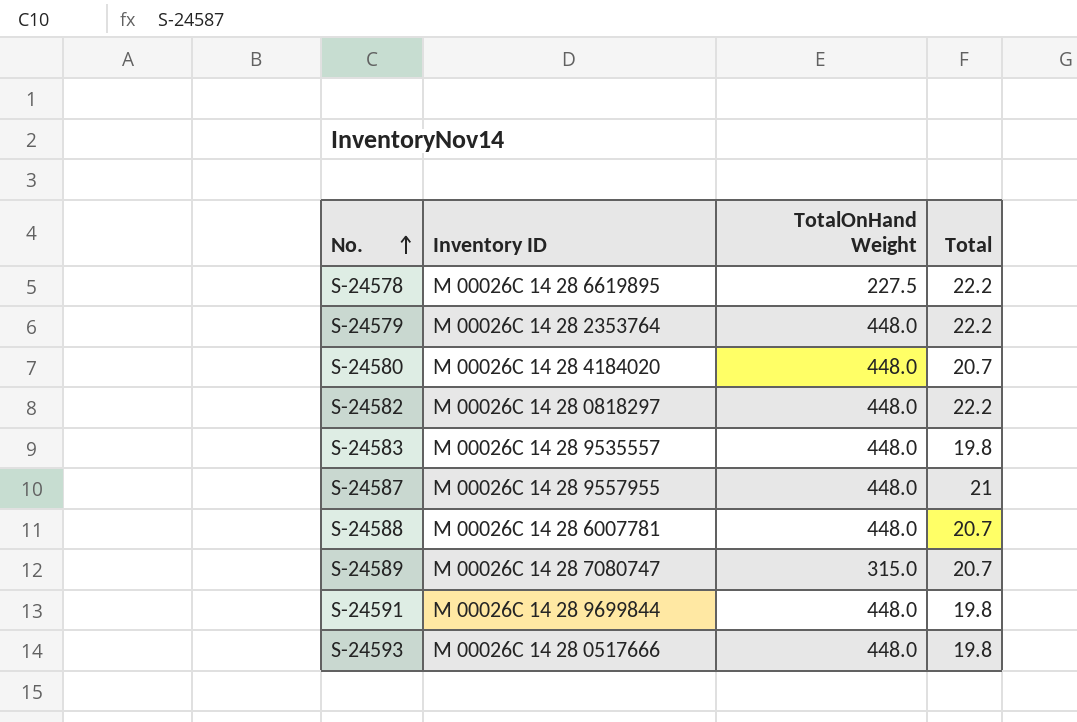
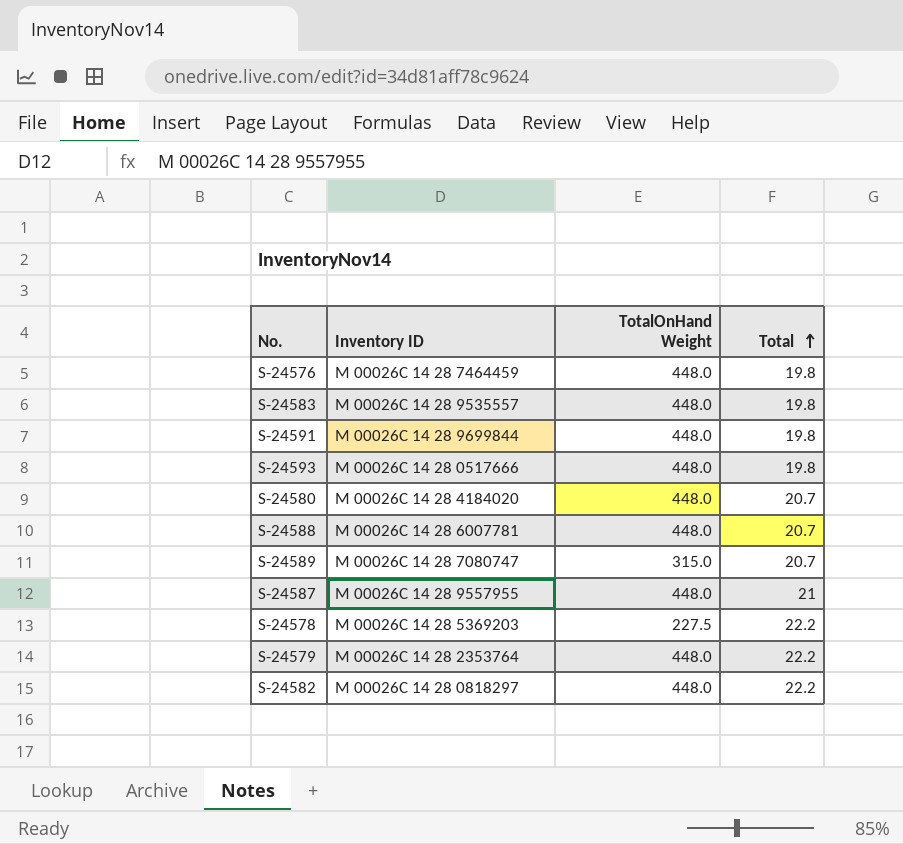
row order: No. ascending -> Total ascending
row S-24576: none -> M 00026C 14 28 7464459 | 448.0 | 19.8
S-24578 | Inventory ID: M 00026C 14 28 6619895 -> M 00026C 14 28 5369203

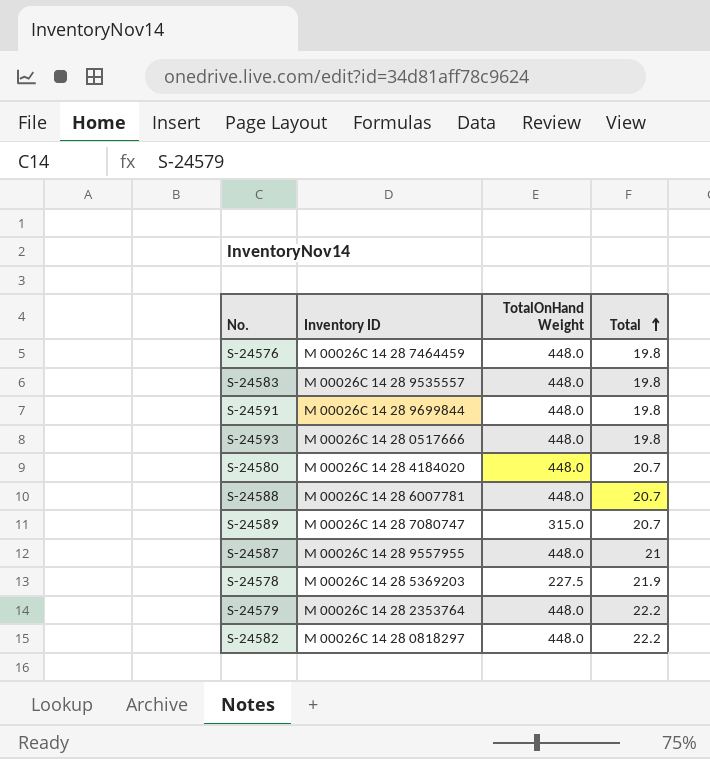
S-24578 | Total: 22.2 -> 21.9

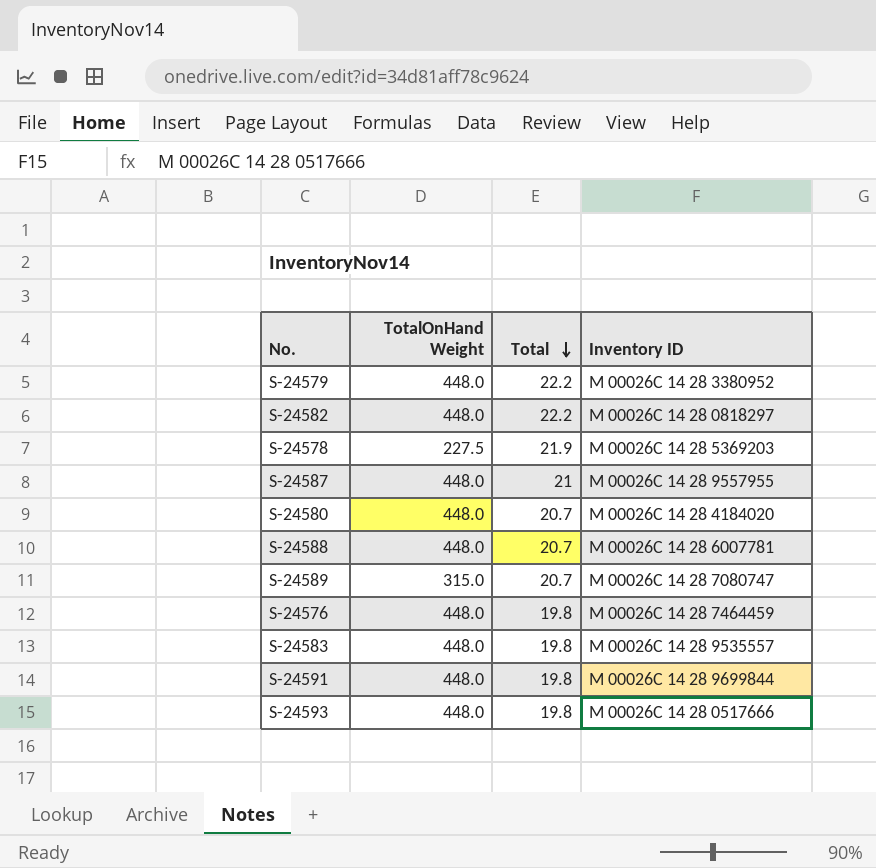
row order: Total ascending -> Total descending
column Inventory ID | position: 2 -> 4
S-24579 | Inventory ID: M 00026C 14 28 2353764 -> M 00026C 14 28 3380952

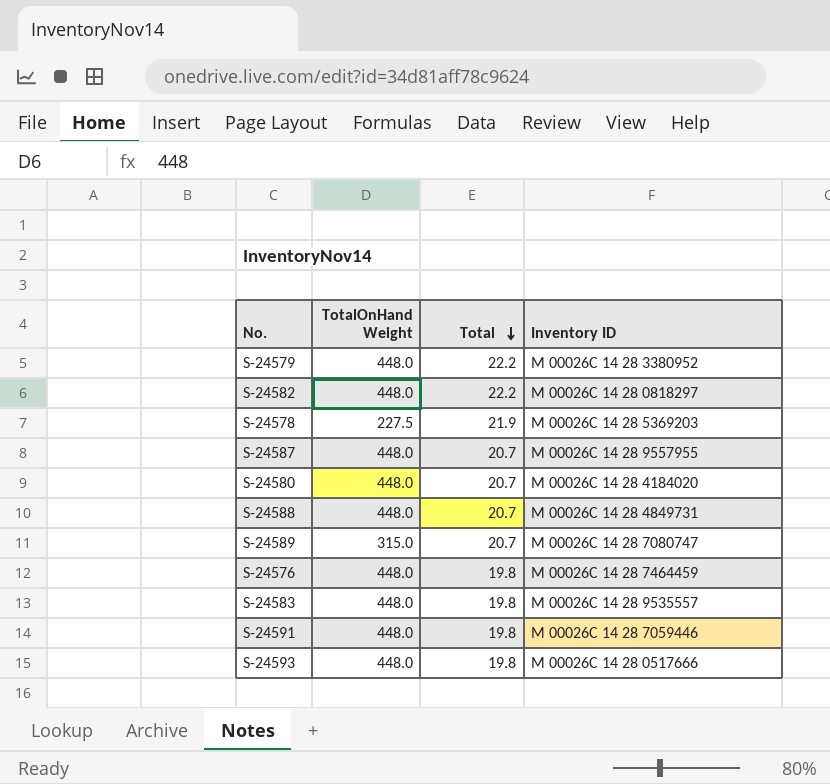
S-24587 | Total: 21 -> 20.7
S-24588 | Inventory ID: M 00026C 14 28 6007781 -> M 00026C 14 28 4849731
S-24591 | Inventory ID: M 00026C 14 28 9699844 -> M 00026C 14 28 7059446

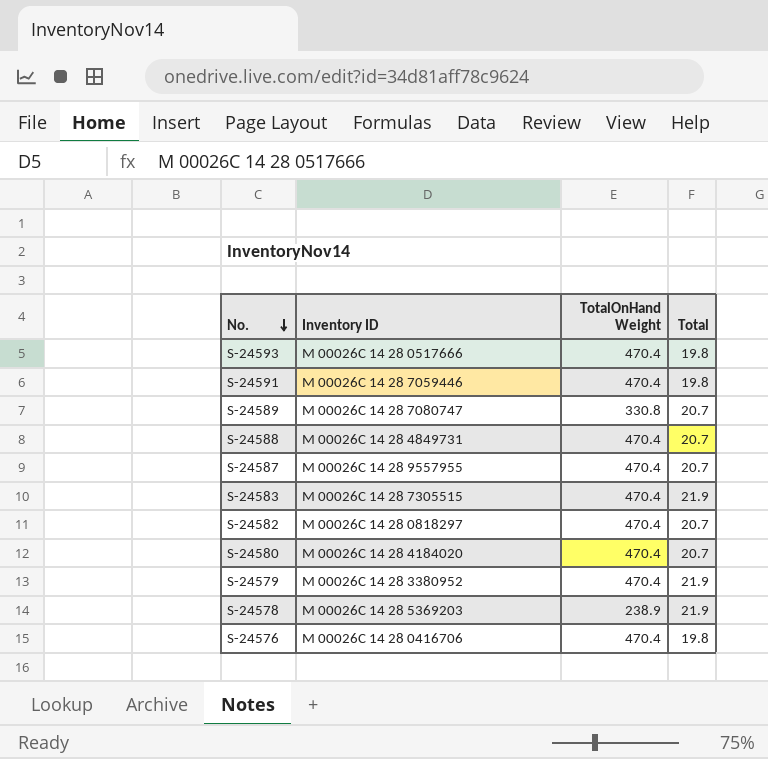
row order: Total descending -> No. descending
column Inventory ID | position: 4 -> 2
S-24593 | TotalOnHand Weight: 448.0 -> 470.4
S-24591 | TotalOnHand Weight: 448.0 -> 470.4
S-24589 | TotalOnHand Weight: 315.0 -> 330.8
S-24588 | TotalOnHand Weight: 448.0 -> 470.4
S-24587 | TotalOnHand Weight: 448.0 -> 470.4
S-24583 | Inventory ID: M 00026C 14 28 9535557 -> M 00026C 14 28 7305515
S-24583 | TotalOnHand Weight: 448.0 -> 470.4
S-24583 | Total: 19.8 -> 21.9
S-24582 | TotalOnHand Weight: 448.0 -> 470.4
S-24582 | Total: 22.2 -> 20.7
S-24580 | TotalOnHand Weight: 448.0 -> 470.4
S-24579 | TotalOnHand Weight: 448.0 -> 470.4
S-24579 | Total: 22.2 -> 21.9
S-24578 | TotalOnHand Weight: 227.5 -> 238.9
S-24576 | Inventory ID: M 00026C 14 28 7464459 -> M 00026C 14 28 0416706
S-24576 | TotalOnHand Weight: 448.0 -> 470.4

